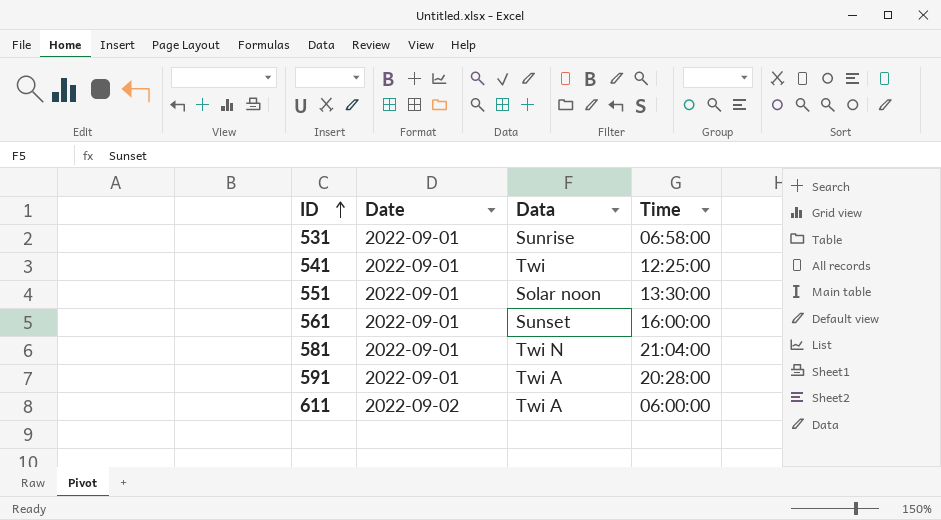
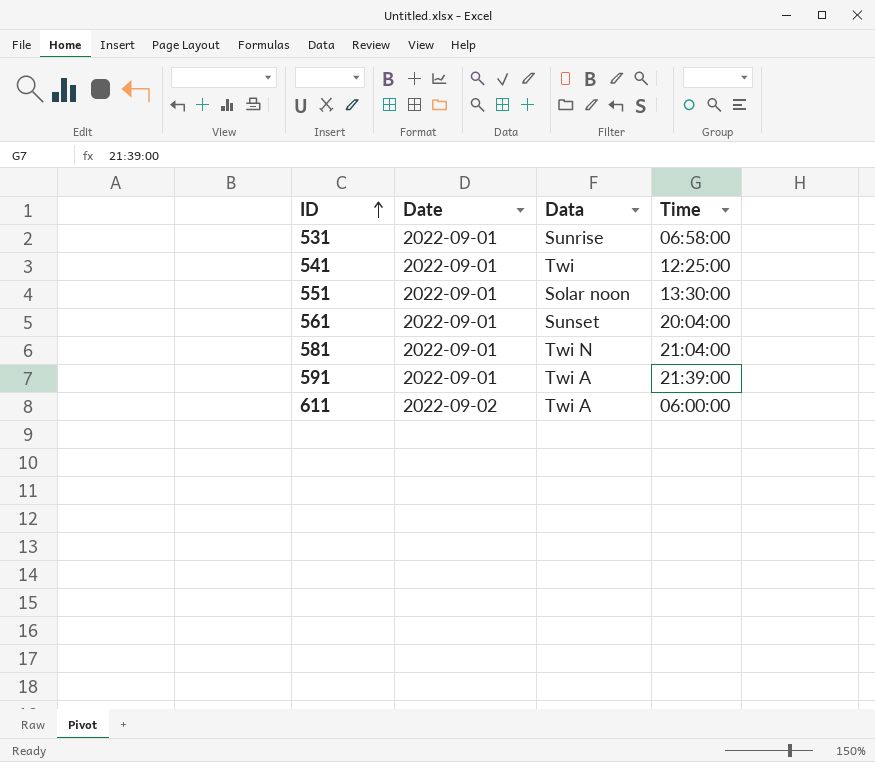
561 | Time: 16:00:00 -> 20:04:00
591 | Time: 20:28:00 -> 21:39:00

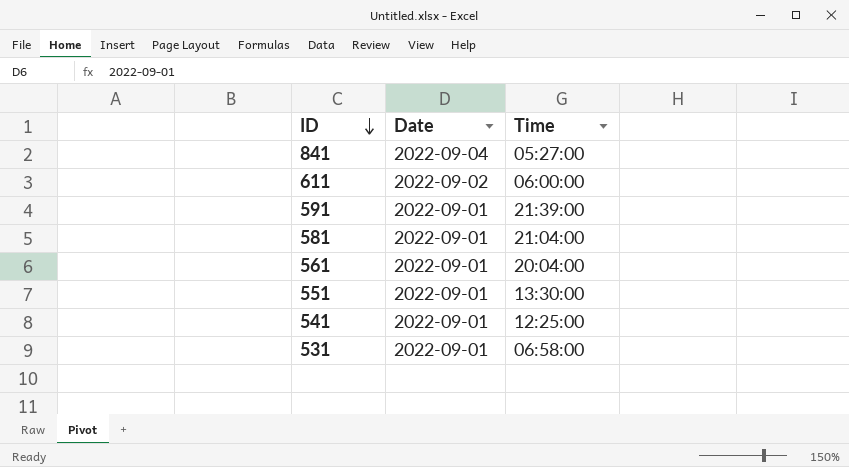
row order: ID ascending -> ID descending
column Data | position: 3 -> none
row 841: none -> 2022-09-04 | 05:27:00

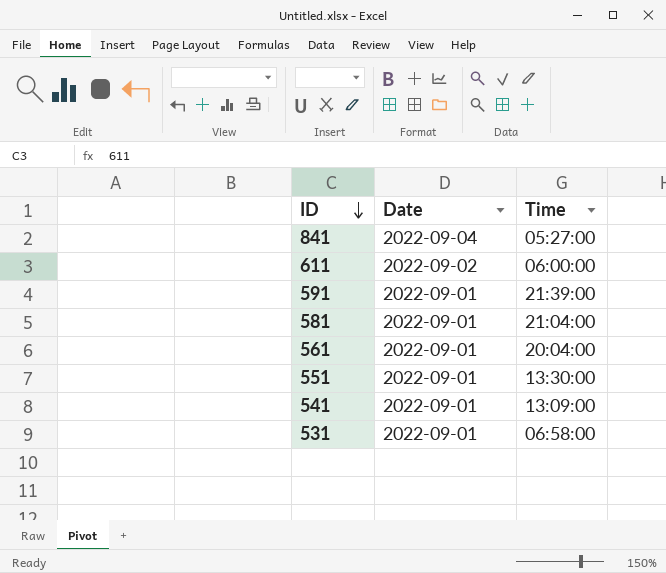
541 | Time: 12:25:00 -> 13:09:00

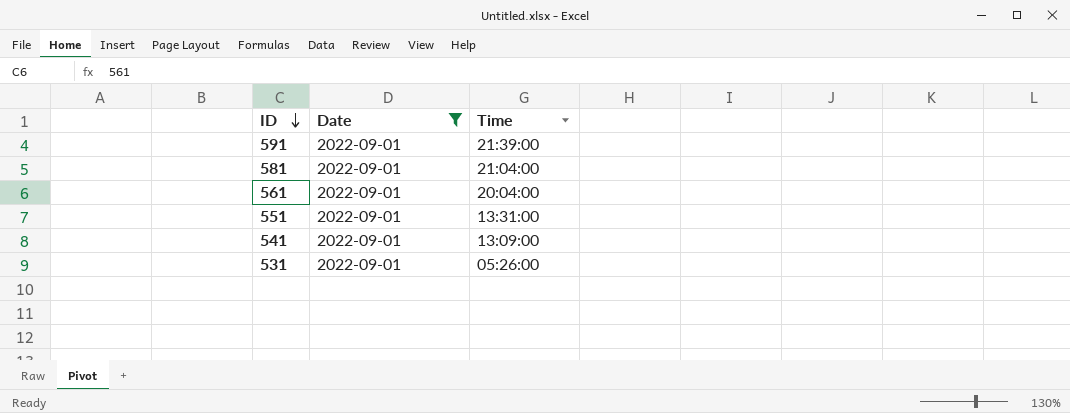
filter: none -> Date = 2022-09-01
551 | Time: 13:30:00 -> 13:31:00
531 | Time: 06:58:00 -> 05:26:00

